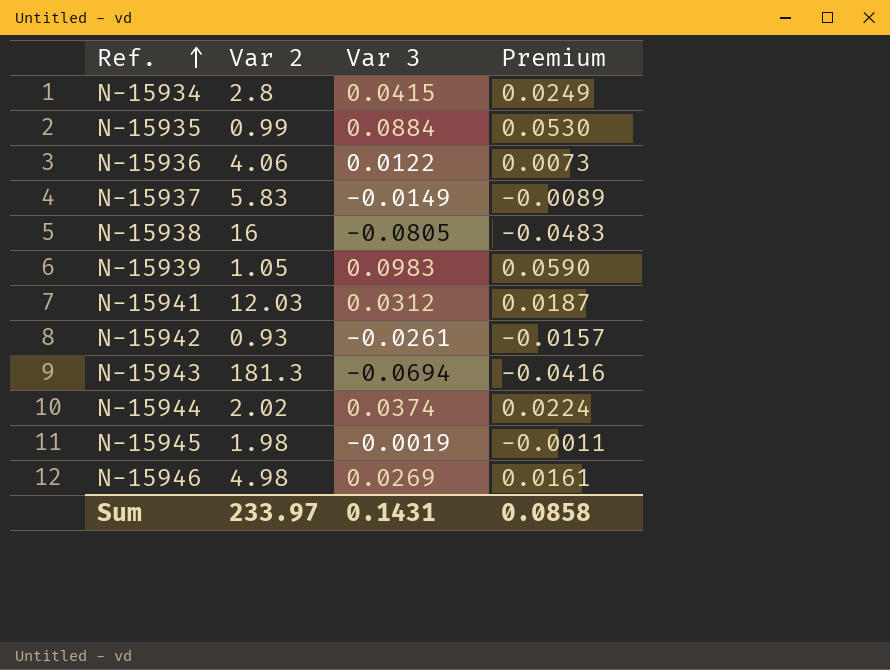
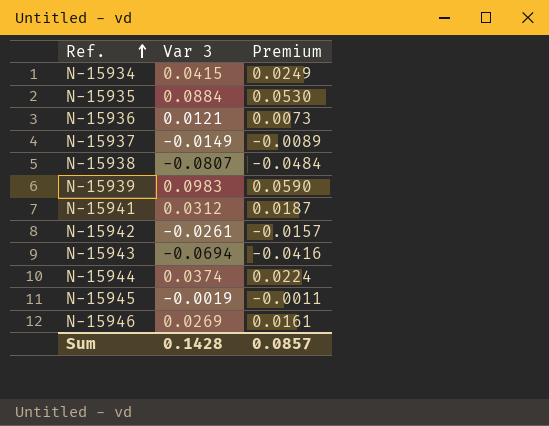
column Var 2 | position: 2 -> none
N-15936 | Var 3: 0.0122 -> 0.0121
N-15938 | Var 3: -0.0805 -> -0.0807
N-15938 | Premium: -0.0483 -> -0.0484
Sum | Var 3: 0.1431 -> 0.1428
Sum | Premium: 0.0858 -> 0.0857

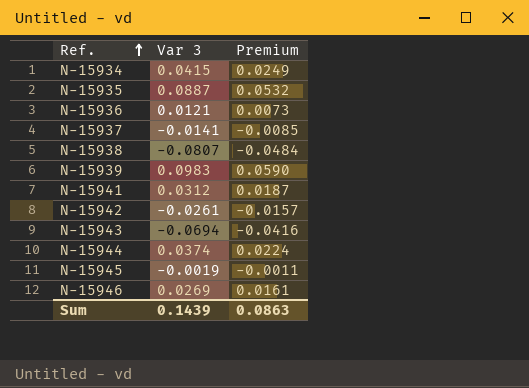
N-15935 | Var 3: 0.0884 -> 0.0887
N-15935 | Premium: 0.0530 -> 0.0532
N-15937 | Var 3: -0.0149 -> -0.0141
N-15937 | Premium: -0.0089 -> -0.0085
Sum | Var 3: 0.1428 -> 0.1439
Sum | Premium: 0.0857 -> 0.0863

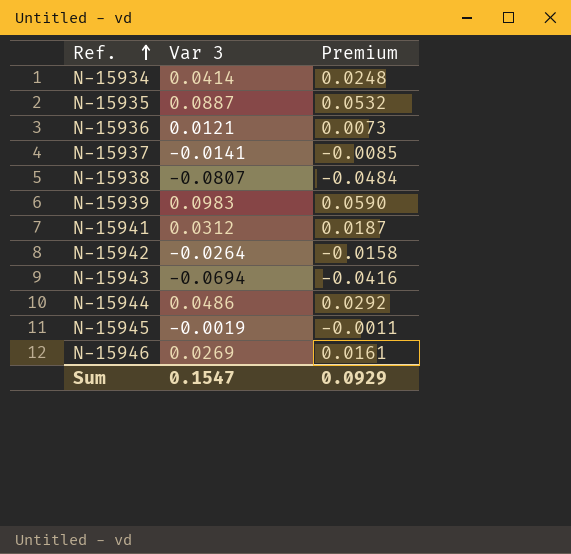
N-15934 | Var 3: 0.0415 -> 0.0414
N-15934 | Premium: 0.0249 -> 0.0248
N-15942 | Var 3: -0.0261 -> -0.0264
N-15942 | Premium: -0.0157 -> -0.0158
N-15944 | Var 3: 0.0374 -> 0.0486
N-15944 | Premium: 0.0224 -> 0.0292
Sum | Var 3: 0.1439 -> 0.1547
Sum | Premium: 0.0863 -> 0.0929

